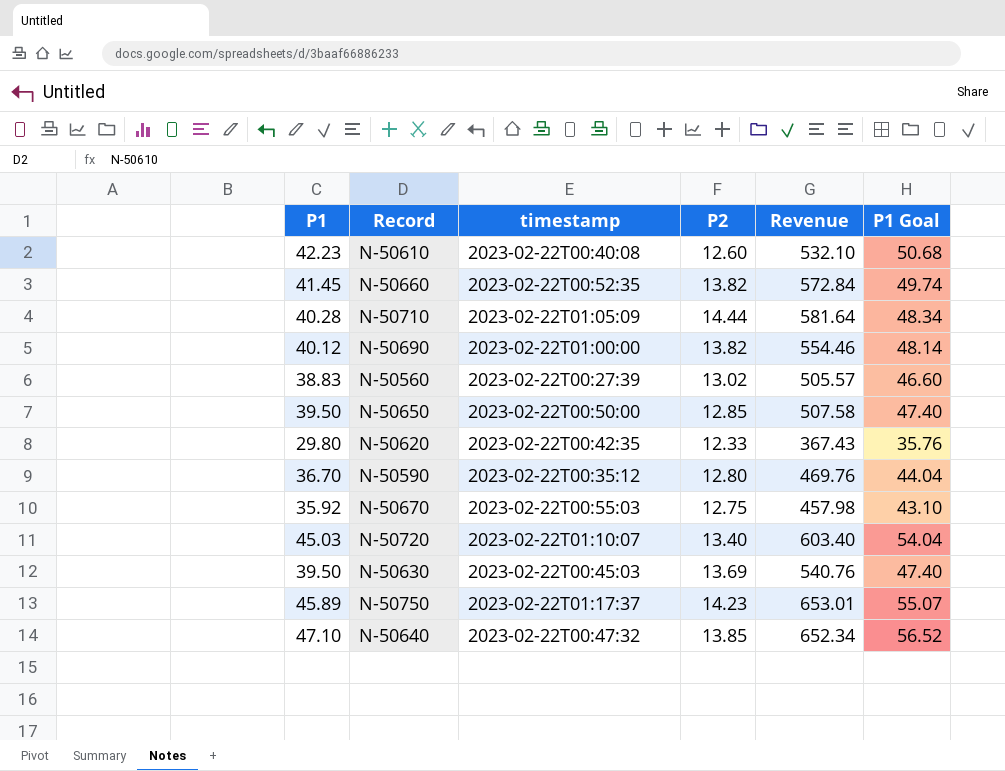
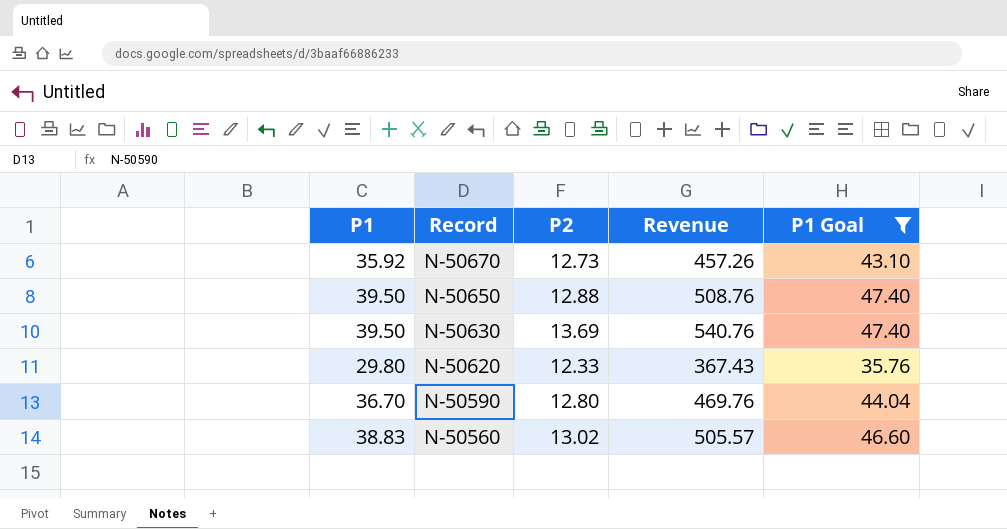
filter: none -> P1 Goal <= 47.40
row order: none -> Record descending
column timestamp | position: 3 -> none
N-50670 | P2: 12.75 -> 12.73
N-50670 | Revenue: 457.98 -> 457.26
N-50650 | P2: 12.85 -> 12.88
N-50650 | Revenue: 507.58 -> 508.76

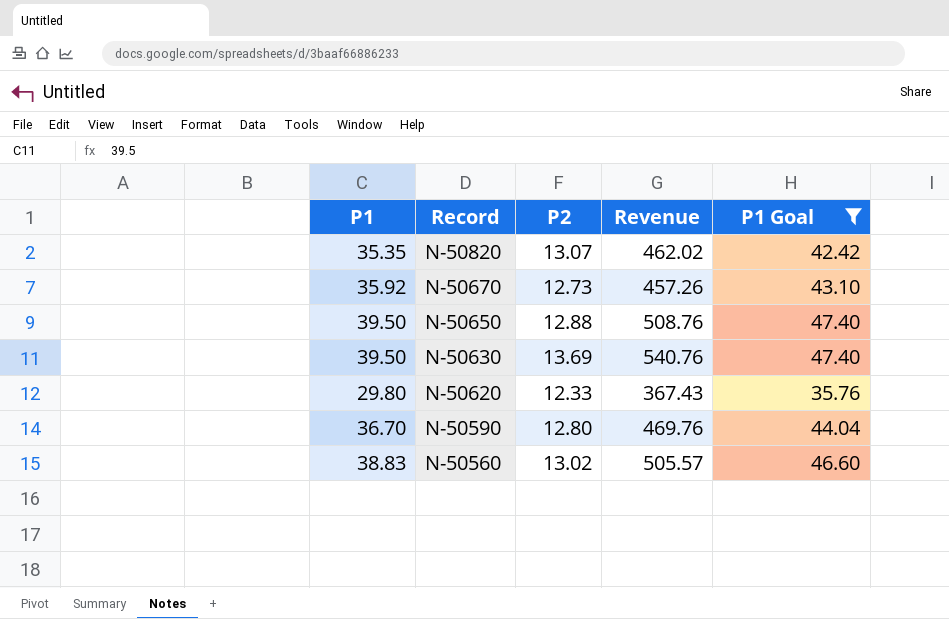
row N-50820: none -> 35.35 | 13.07 | 462.02 | 42.42

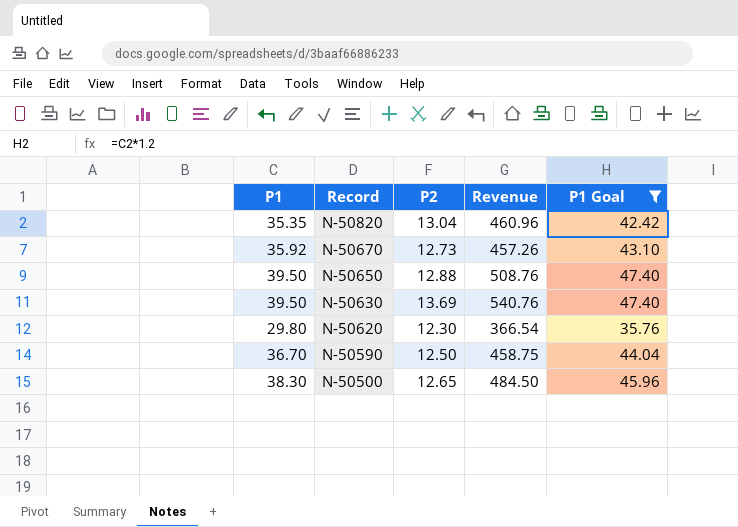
row N-50560: 38.83 | 13.02 | 505.57 | 46.60 -> none
N-50820 | P2: 13.07 -> 13.04
N-50820 | Revenue: 462.02 -> 460.96
N-50620 | P2: 12.33 -> 12.30
N-50620 | Revenue: 367.43 -> 366.54
N-50590 | P2: 12.80 -> 12.50
N-50590 | Revenue: 469.76 -> 458.75
row N-50500: none -> 38.30 | 12.65 | 484.50 | 45.96

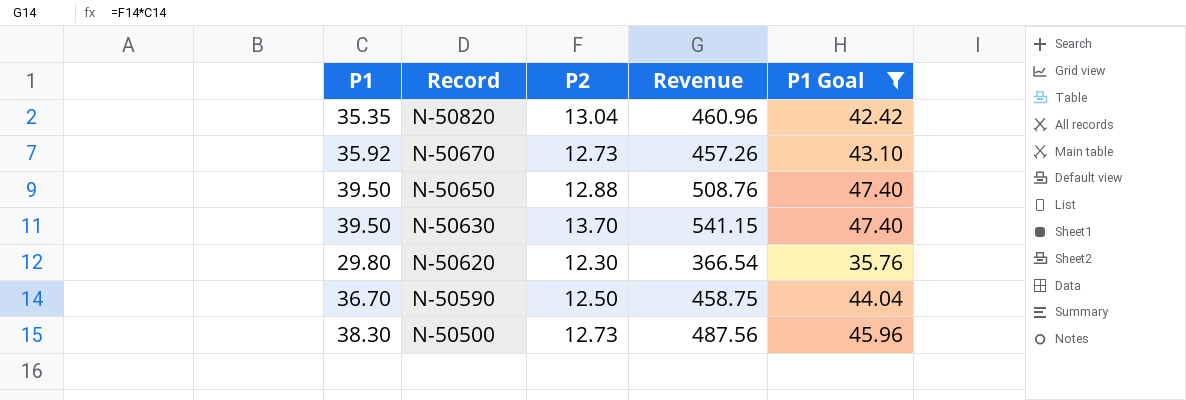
N-50630 | P2: 13.69 -> 13.70
N-50630 | Revenue: 540.76 -> 541.15
N-50500 | P2: 12.65 -> 12.73
N-50500 | Revenue: 484.50 -> 487.56

